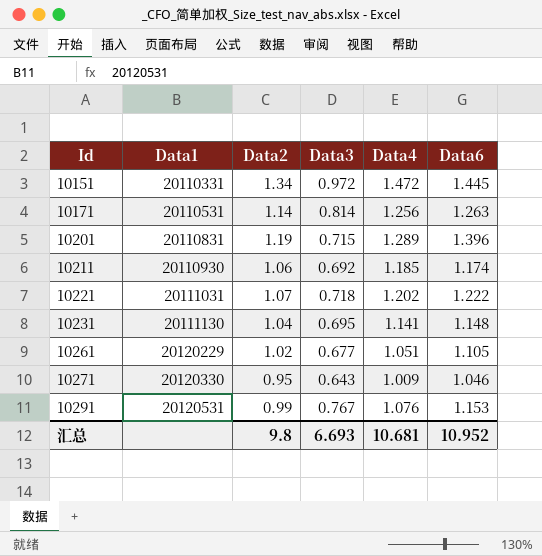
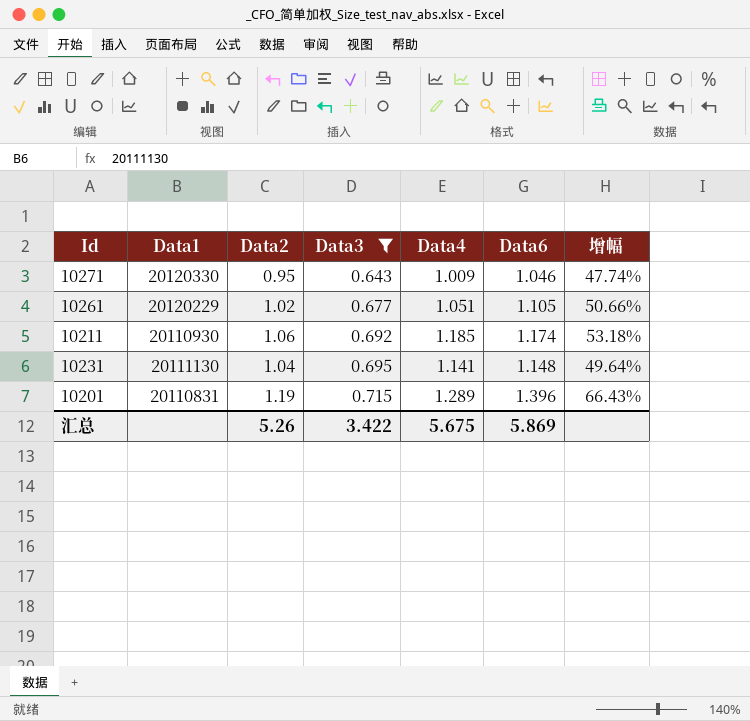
filter: none -> Data3 <= 0.715
row order: Id ascending -> Data3 ascending
column 增幅 | formula: none -> ([Data2] - [Data3]) / [Data3]
汇总 | Data2: 9.8 -> 5.26
汇总 | Data3: 6.693 -> 3.422
汇总 | Data4: 10.681 -> 5.675
汇总 | Data6: 10.952 -> 5.869

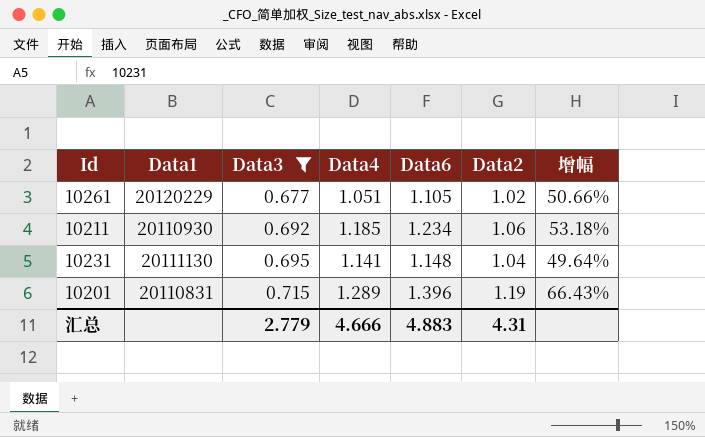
column Data2 | position: 3 -> 6
row 10271: 20120330 | 0.95 | 0.643 | 1.009 | 1.046 | 47.74% -> none
10211 | Data6: 1.174 -> 1.234
汇总 | Data3: 3.422 -> 2.779
汇总 | Data4: 5.675 -> 4.666
汇总 | Data6: 5.869 -> 4.883
汇总 | Data2: 5.26 -> 4.31

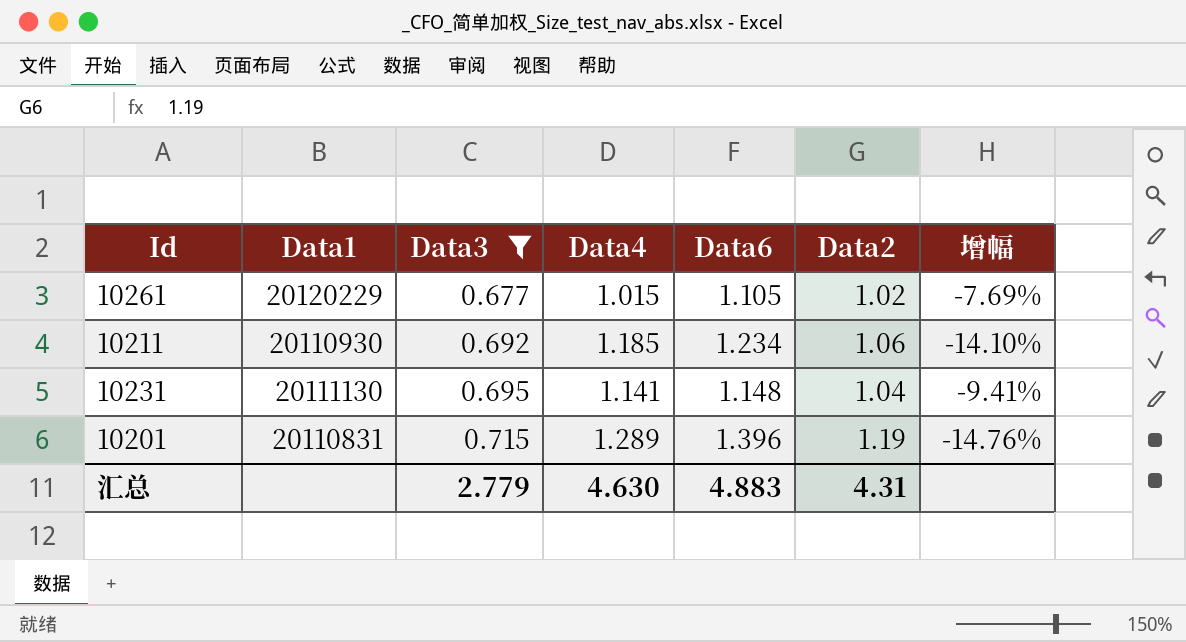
column 增幅 | formula: ([Data2] - [Data3]) / [Data3] -> ([Data2] - [Data6]) / [Data6]
10261 | Data4: 1.051 -> 1.015
汇总 | Data4: 4.666 -> 4.630

